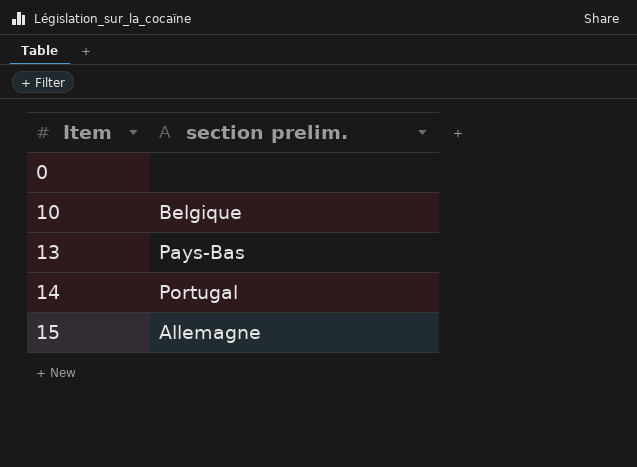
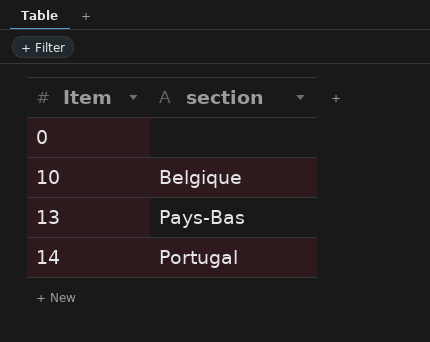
column name: section prelim. -> section
row 15: Allemagne -> none

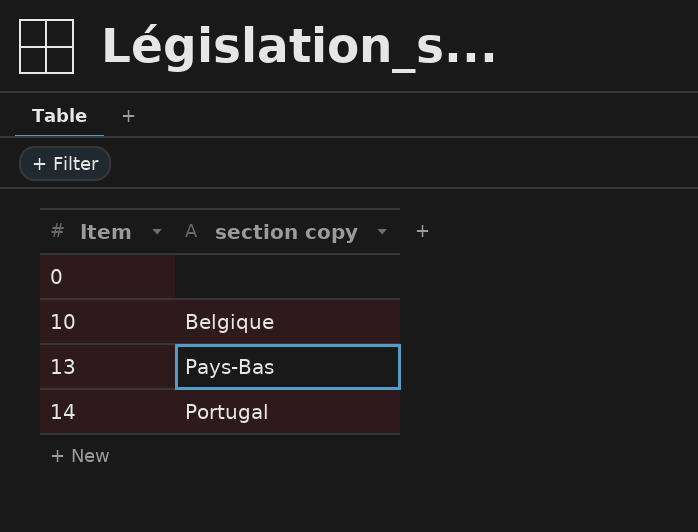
column name: section -> section copy

